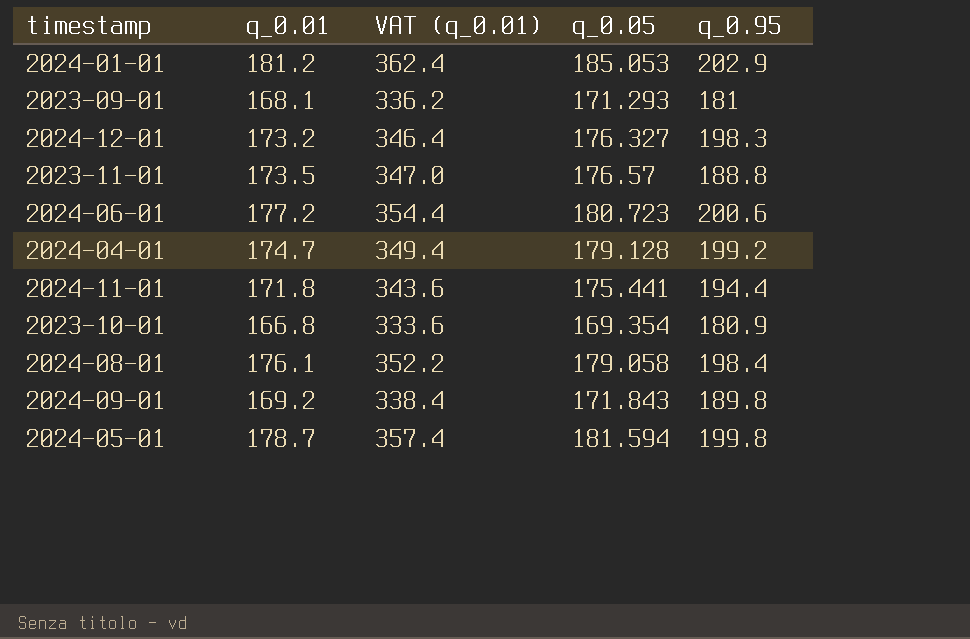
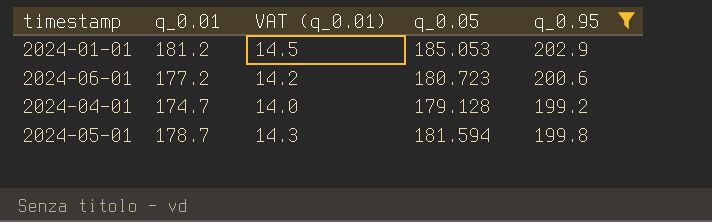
filter: none -> q_0.95 >= 199.2
column VAT (q_0.01) | formula: [q_0.01] * 2 -> [q_0.01] * 0.08

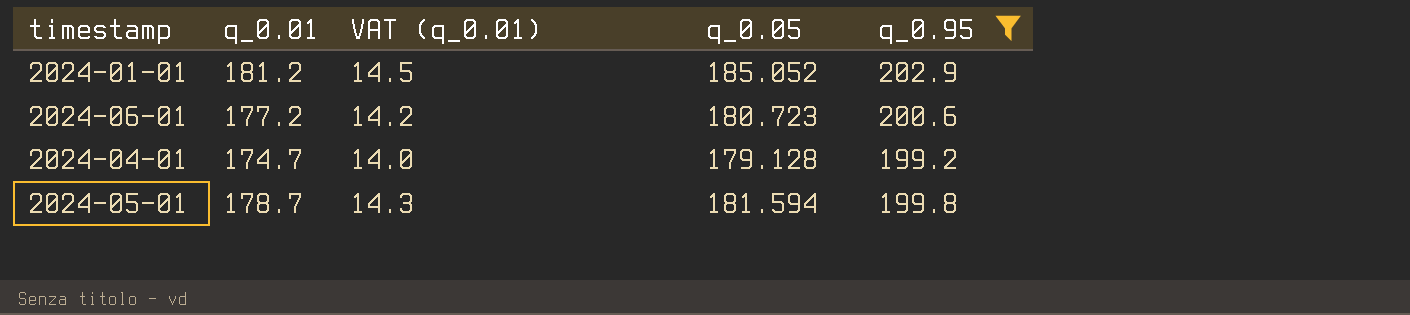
2024-01-01 | q_0.05: 185.053 -> 185.052

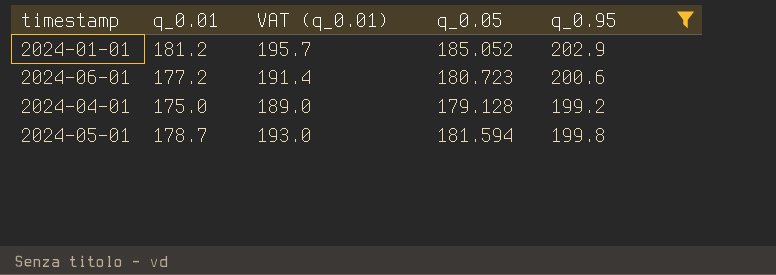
column VAT (q_0.01) | formula: [q_0.01] * 0.08 -> [q_0.01] * 1.08
2024-04-01 | q_0.01: 174.7 -> 175.0

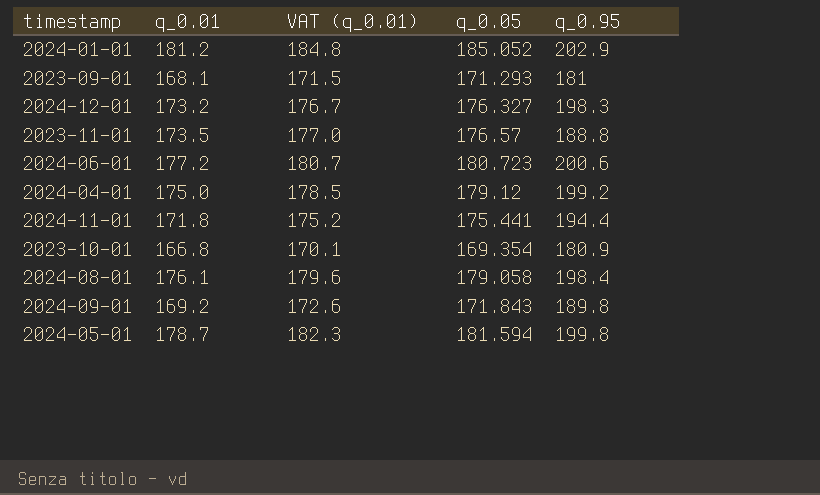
filter: q_0.95 >= 199.2 -> none
column VAT (q_0.01) | formula: [q_0.01] * 1.08 -> [q_0.01] * 1.02
2024-04-01 | q_0.05: 179.128 -> 179.12

